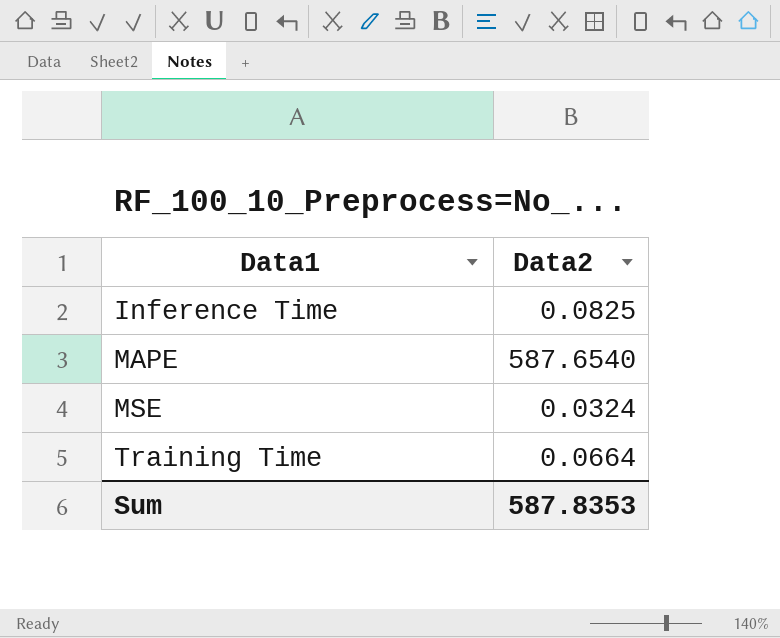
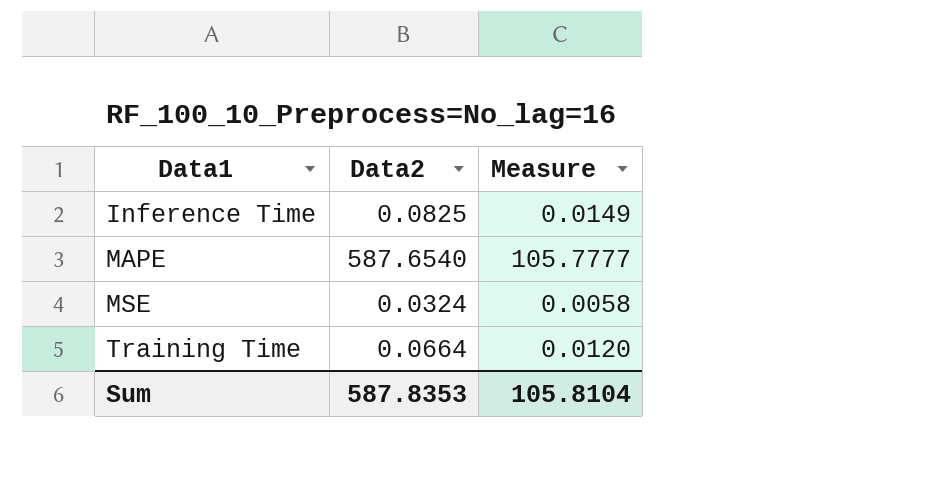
column Measure | formula: none -> [Data2] * 0.18

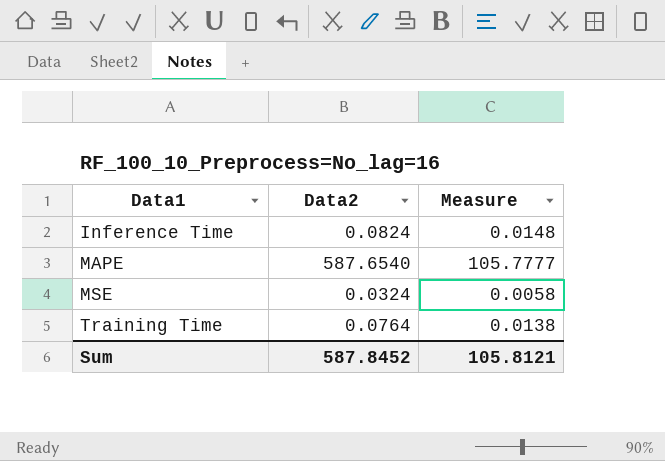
Inference Time | Data2: 0.0825 -> 0.0824
Inference Time | Measure: 0.0149 -> 0.0148
Training Time | Data2: 0.0664 -> 0.0764
Training Time | Measure: 0.0120 -> 0.0138
Sum | Data2: 587.8353 -> 587.8452
Sum | Measure: 105.8104 -> 105.8121

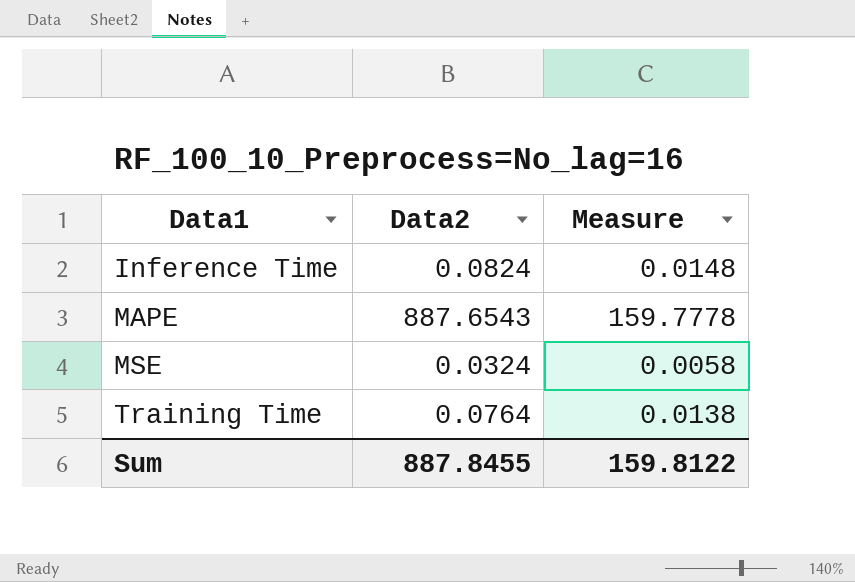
MAPE | Data2: 587.6540 -> 887.6543
MAPE | Measure: 105.7777 -> 159.7778
Sum | Data2: 587.8452 -> 887.8455
Sum | Measure: 105.8121 -> 159.8122

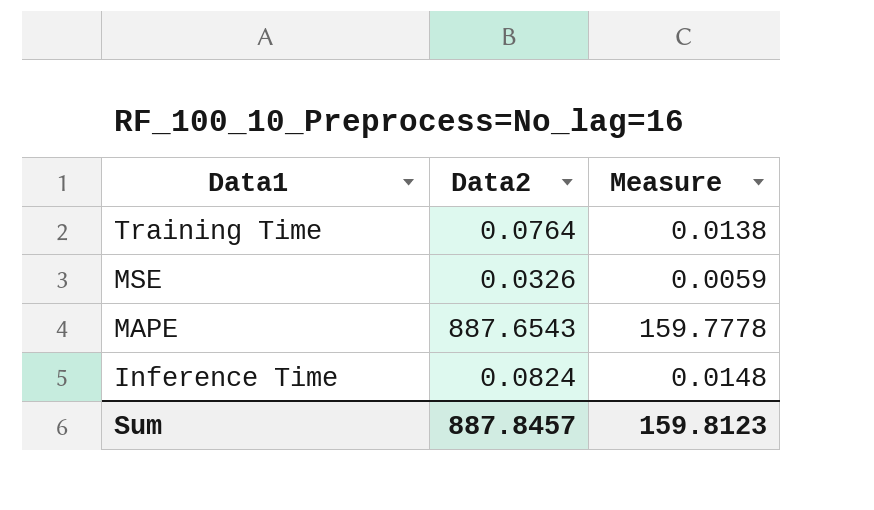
row order: Data1 ascending -> Data1 descending
MSE | Data2: 0.0324 -> 0.0326
MSE | Measure: 0.0058 -> 0.0059
Sum | Data2: 887.8455 -> 887.8457
Sum | Measure: 159.8122 -> 159.8123

